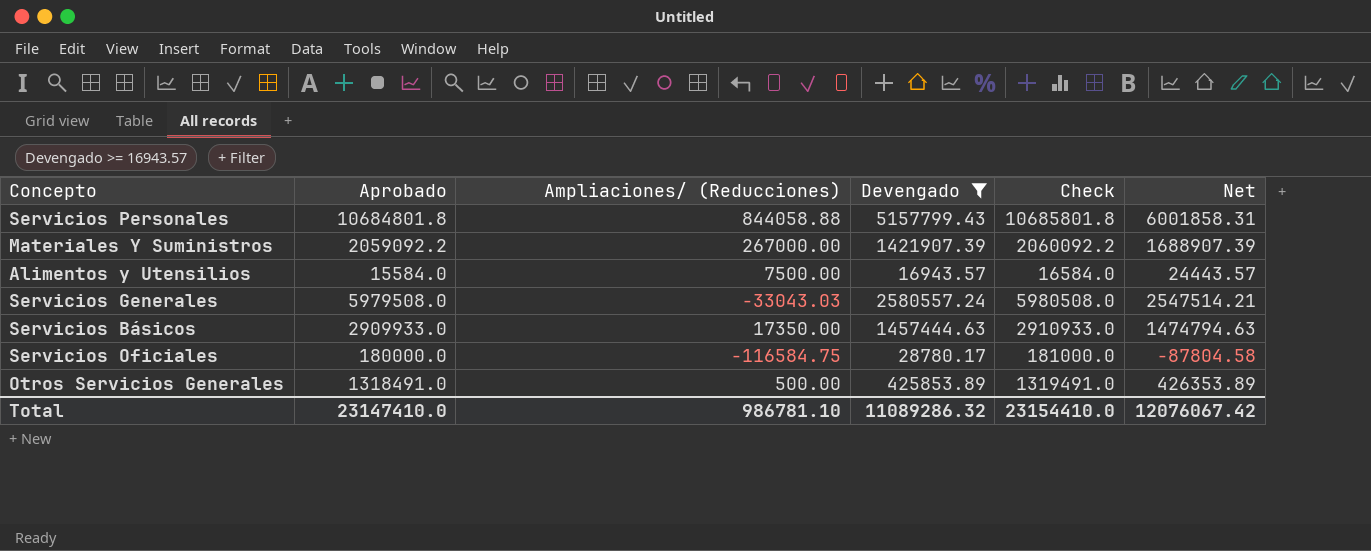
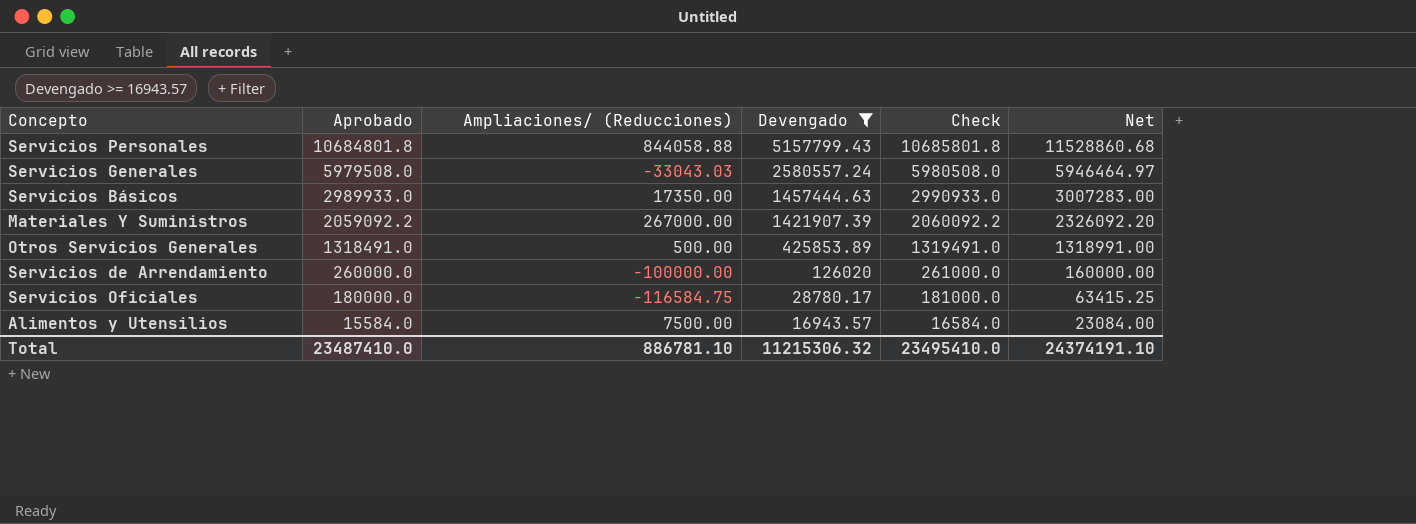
row order: none -> Aprobado descending
column Net | formula: [Ampliaciones/ (Reducciones)] + [Devengado] -> [Aprobado] + [Ampliaciones/ (Reducciones)]
Servicios Básicos | Aprobado: 2909933.0 -> 2989933.0
Servicios Básicos | Check: 2910933.0 -> 2990933.0
row Servicios de Arrendamiento: none -> 260000.0 | -100000.00 | 126020 | 261000.0 | 160000.00
Total | Aprobado: 23147410.0 -> 23487410.0
Total | Ampliaciones/ (Reducciones): 986781.10 -> 886781.10
Total | Devengado: 11089286.32 -> 11215306.32
Total | Check: 23154410.0 -> 23495410.0
Total | Net: 12076067.42 -> 24374191.10

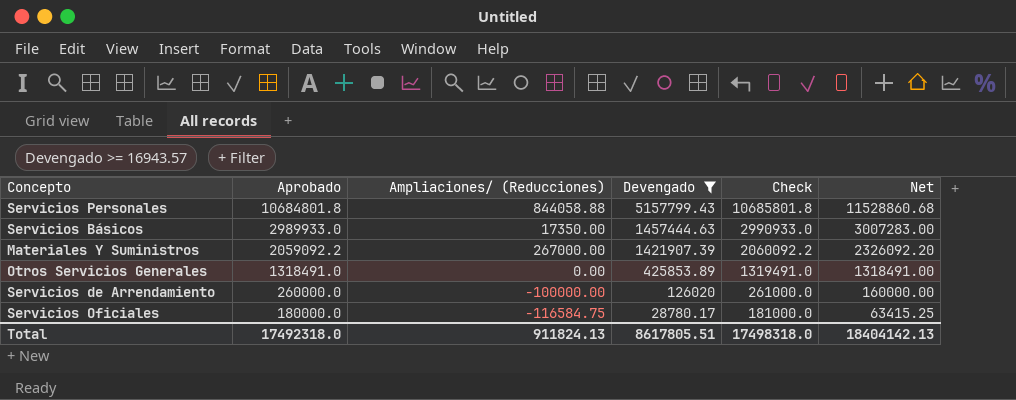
row Servicios Generales: 5979508.0 | -33043.03 | 2580557.24 | 5980508.0 | 5946464.97 -> none
row Alimentos y Utensilios: 15584.0 | 7500.00 | 16943.57 | 16584.0 | 23084.00 -> none
Otros Servicios Generales | Ampliaciones/ (Reducciones): 500.00 -> 0.00
Otros Servicios Generales | Net: 1318991.00 -> 1318491.00
Total | Aprobado: 23487410.0 -> 17492318.0
Total | Ampliaciones/ (Reducciones): 886781.10 -> 911824.13
Total | Devengado: 11215306.32 -> 8617805.51
Total | Check: 23495410.0 -> 17498318.0
Total | Net: 24374191.10 -> 18404142.13

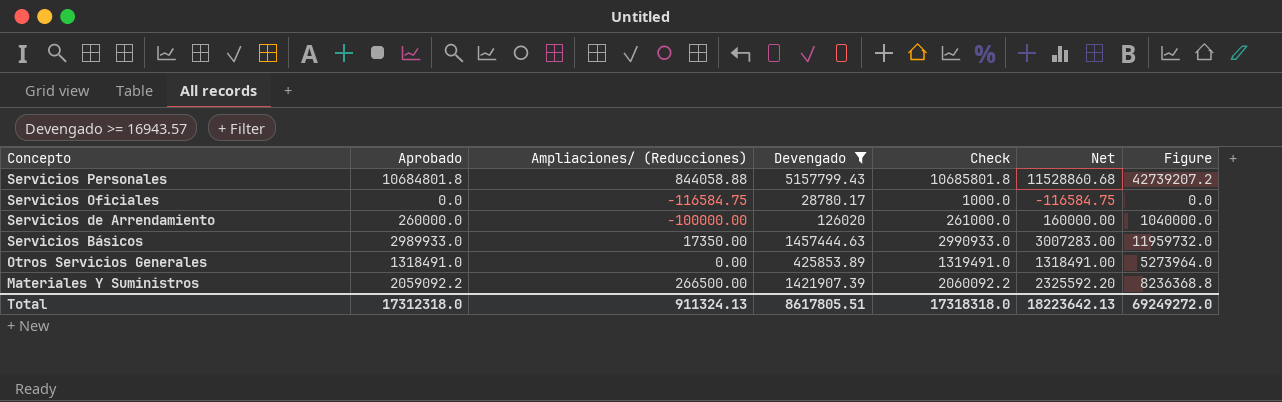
row order: Aprobado descending -> Concepto descending
column Figure | formula: none -> [Aprobado] * 4
Servicios Oficiales | Aprobado: 180000.0 -> 0.0
Servicios Oficiales | Check: 181000.0 -> 1000.0
Servicios Oficiales | Net: 63415.25 -> -116584.75
Materiales Y Suministros | Ampliaciones/ (Reducciones): 267000.00 -> 266500.00
Materiales Y Suministros | Net: 2326092.20 -> 2325592.20
Total | Aprobado: 17492318.0 -> 17312318.0
Total | Ampliaciones/ (Reducciones): 911824.13 -> 911324.13
Total | Check: 17498318.0 -> 17318318.0
Total | Net: 18404142.13 -> 18223642.13

